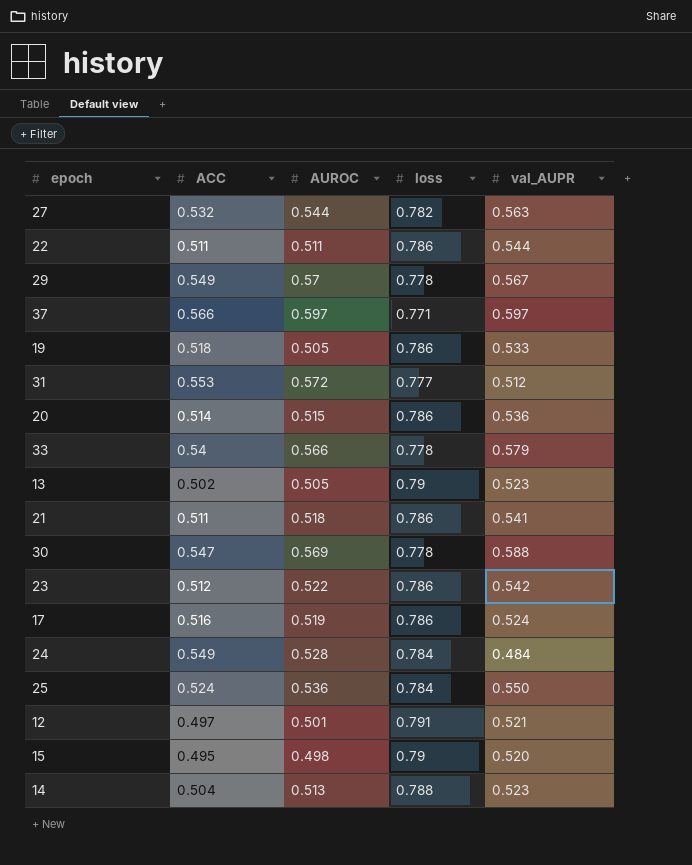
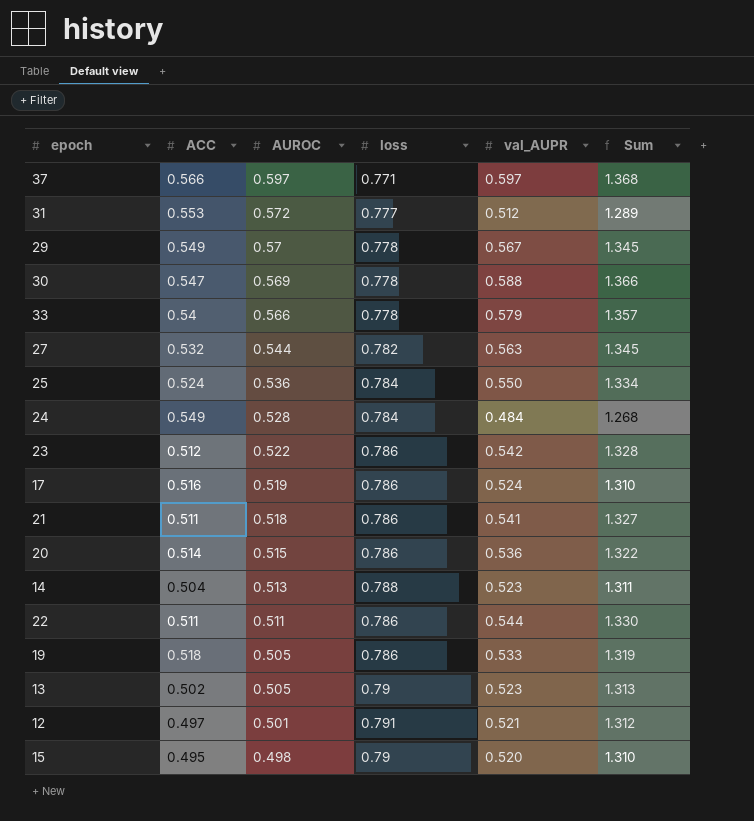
row order: none -> AUROC descending
column Sum | formula: none -> [loss] + [val_AUPR]

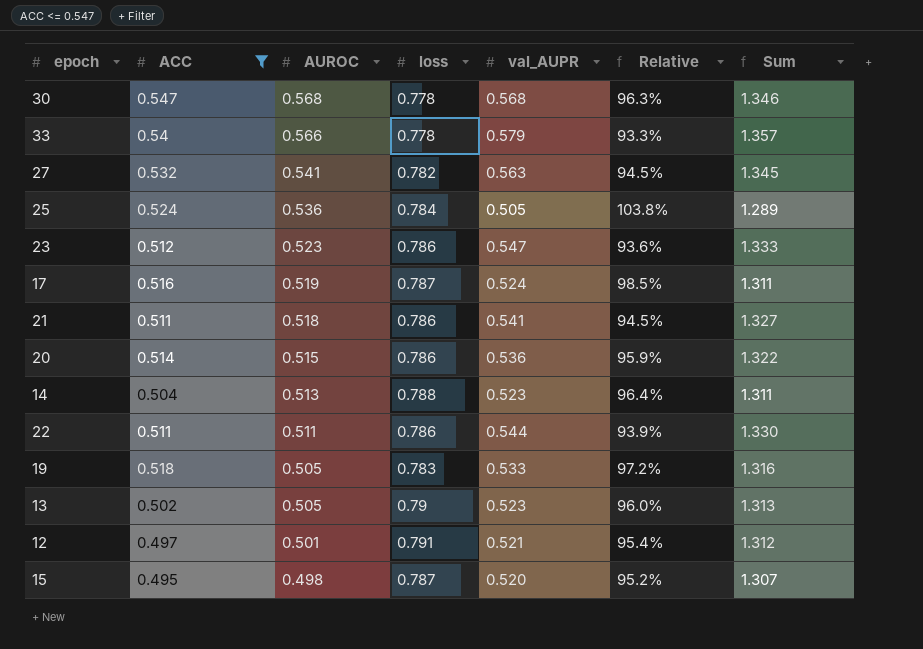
filter: none -> ACC <= 0.547
column Relative | formula: none -> [ACC] / [val_AUPR]
30 | AUROC: 0.569 -> 0.568
30 | val_AUPR: 0.588 -> 0.568
30 | Sum: 1.366 -> 1.346
27 | AUROC: 0.544 -> 0.541
25 | val_AUPR: 0.550 -> 0.505
25 | Sum: 1.334 -> 1.289
23 | AUROC: 0.522 -> 0.523
23 | val_AUPR: 0.542 -> 0.547
23 | Sum: 1.328 -> 1.333
17 | loss: 0.786 -> 0.787
17 | Sum: 1.310 -> 1.311
19 | loss: 0.786 -> 0.783
19 | Sum: 1.319 -> 1.316
15 | loss: 0.79 -> 0.787
15 | Sum: 1.310 -> 1.307

